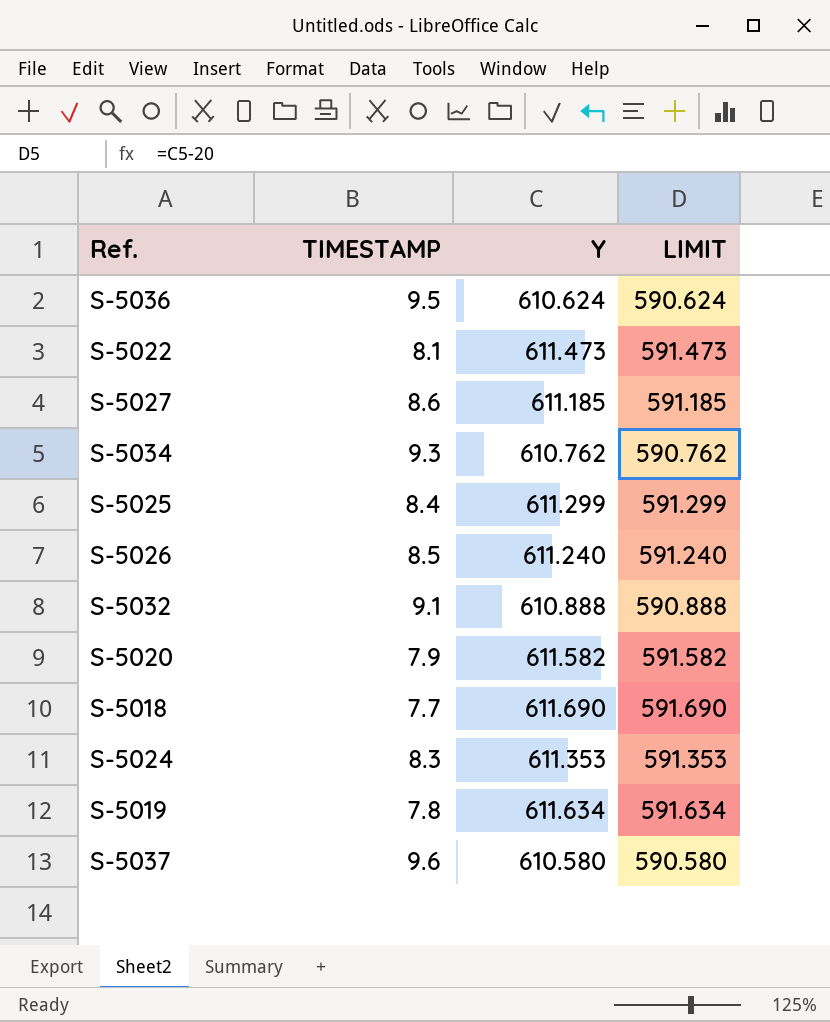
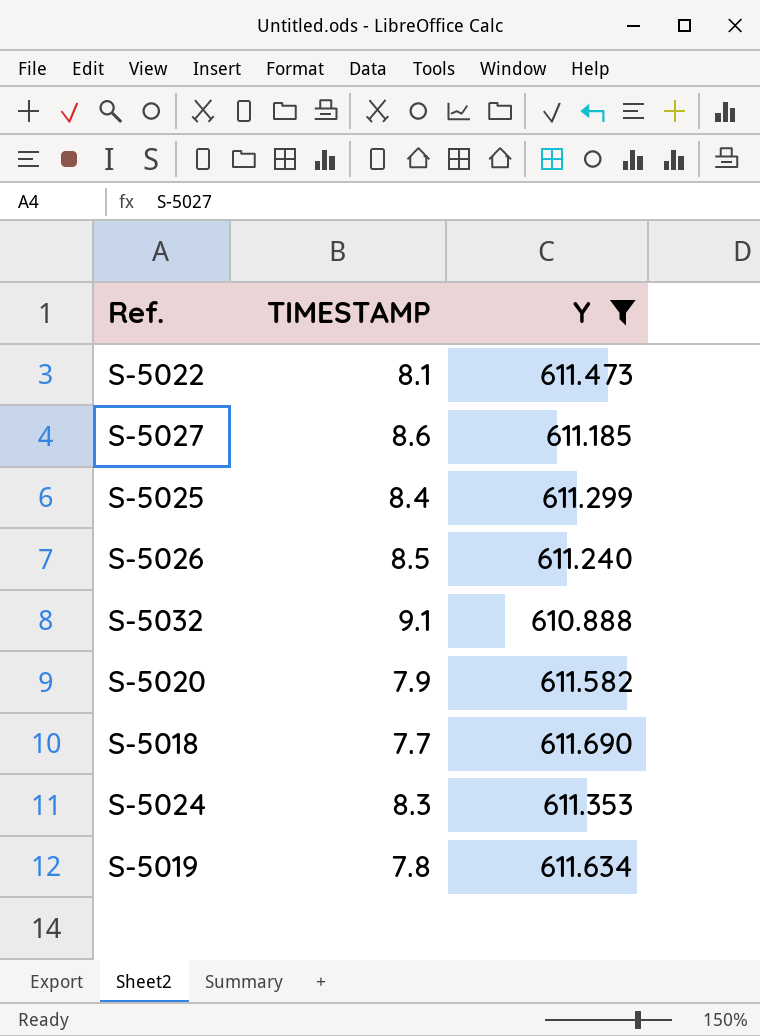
filter: none -> Y >= 610.888
column LIMIT | formula: [Y] - 20 -> none

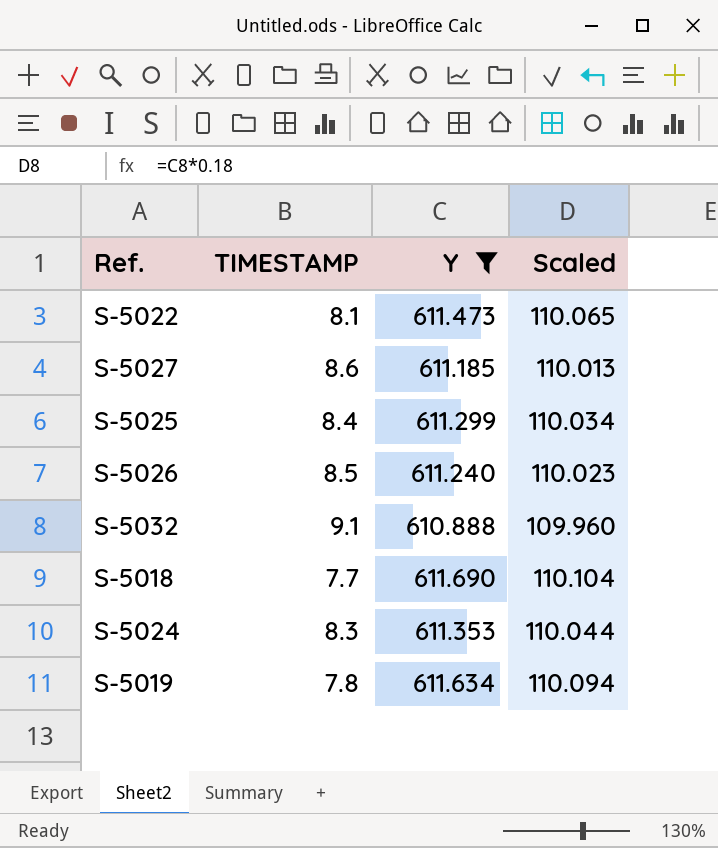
column Scaled | formula: none -> [Y] * 0.18
row S-5020: 7.9 | 611.582 -> none

